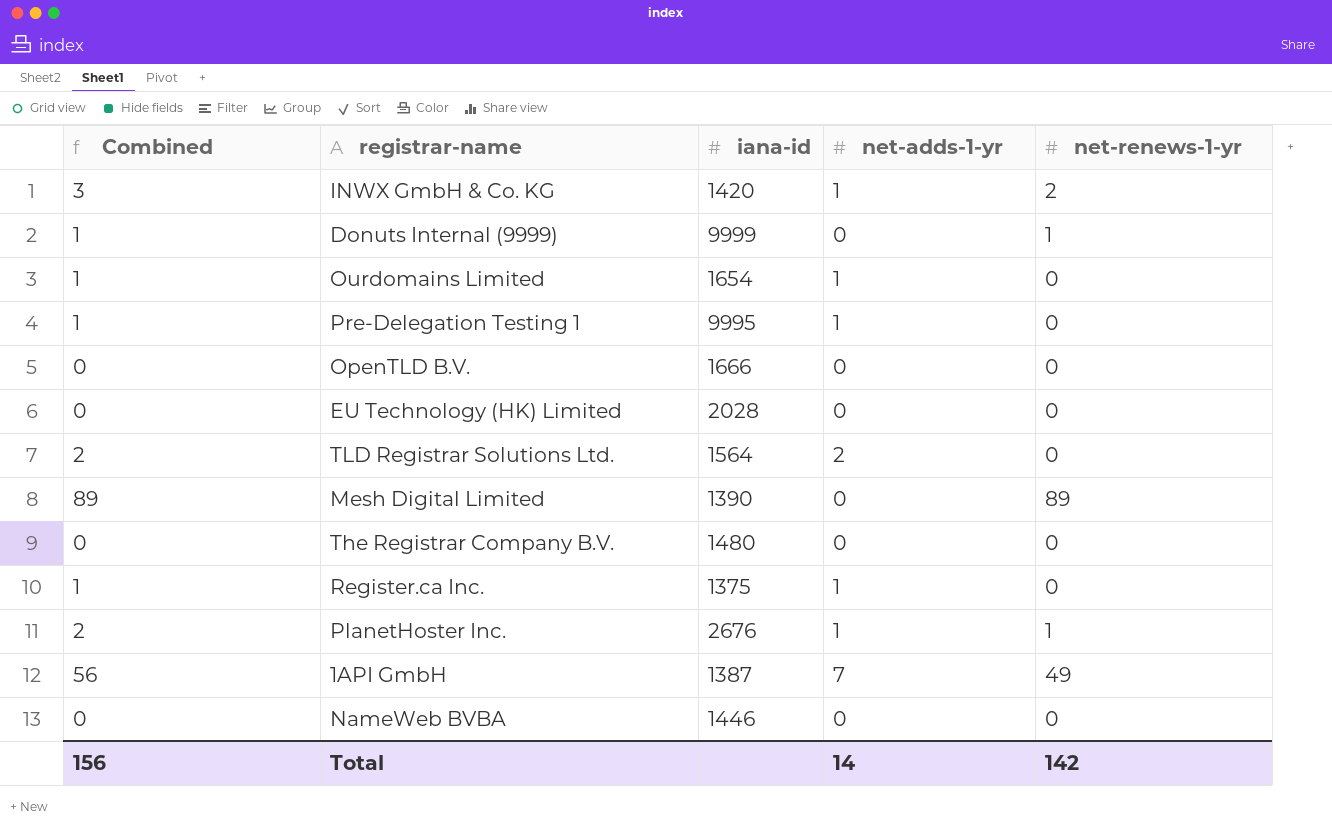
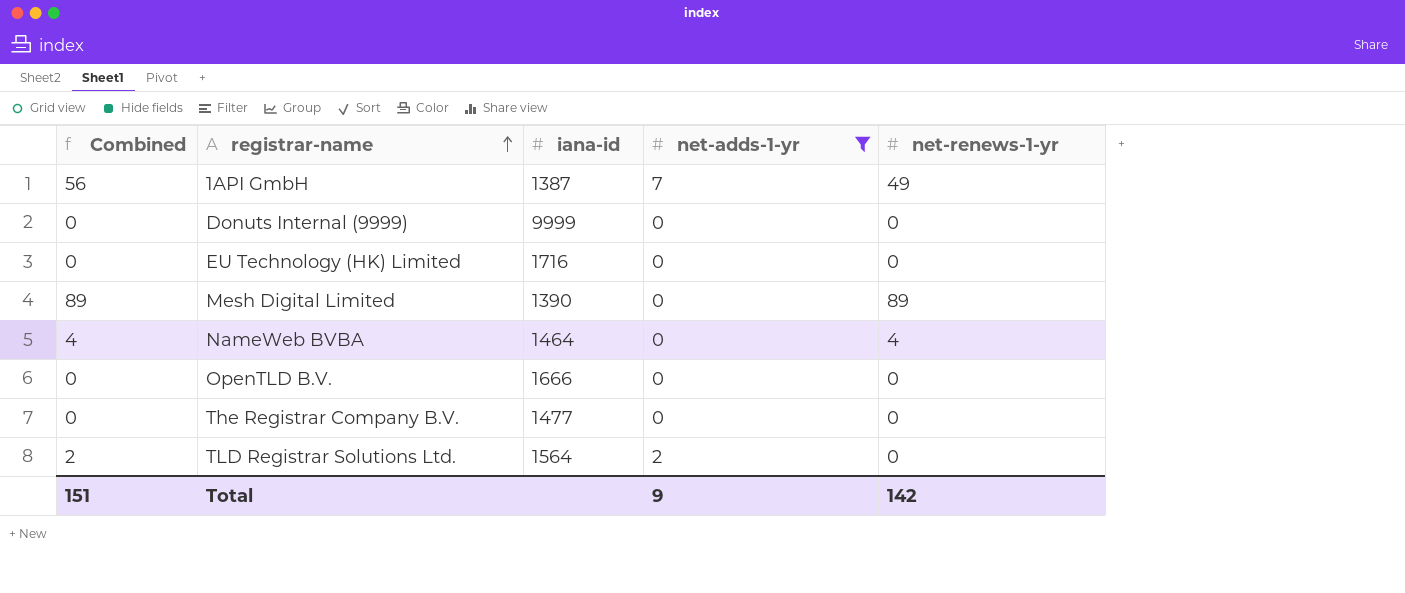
filter: none -> net-adds-1-yr != 1
row order: none -> registrar-name ascending
Donuts Internal (9999) | Combined: 1 -> 0
Donuts Internal (9999) | net-renews-1-yr: 1 -> 0
EU Technology (HK) Limited | iana-id: 2028 -> 1716
NameWeb BVBA | Combined: 0 -> 4
NameWeb BVBA | iana-id: 1446 -> 1464
NameWeb BVBA | net-renews-1-yr: 0 -> 4
The Registrar Company B.V. | iana-id: 1480 -> 1477
Total | Combined: 156 -> 151
Total | net-adds-1-yr: 14 -> 9

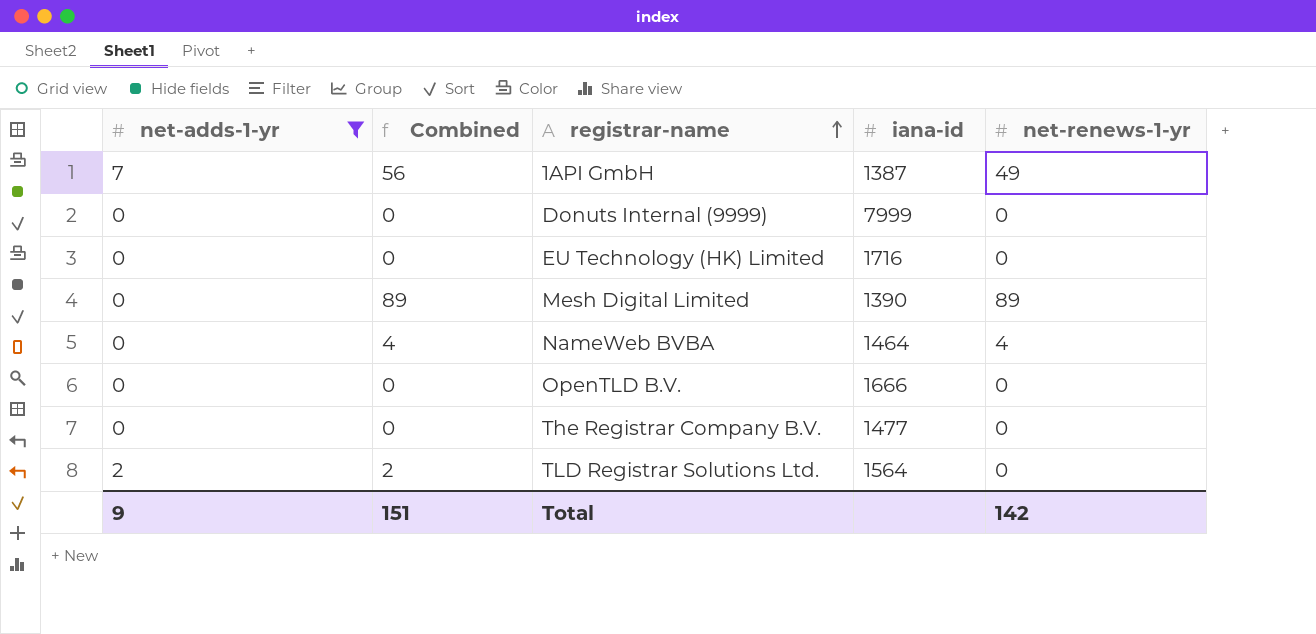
column net-adds-1-yr | position: 4 -> 1
Donuts Internal (9999) | iana-id: 9999 -> 7999

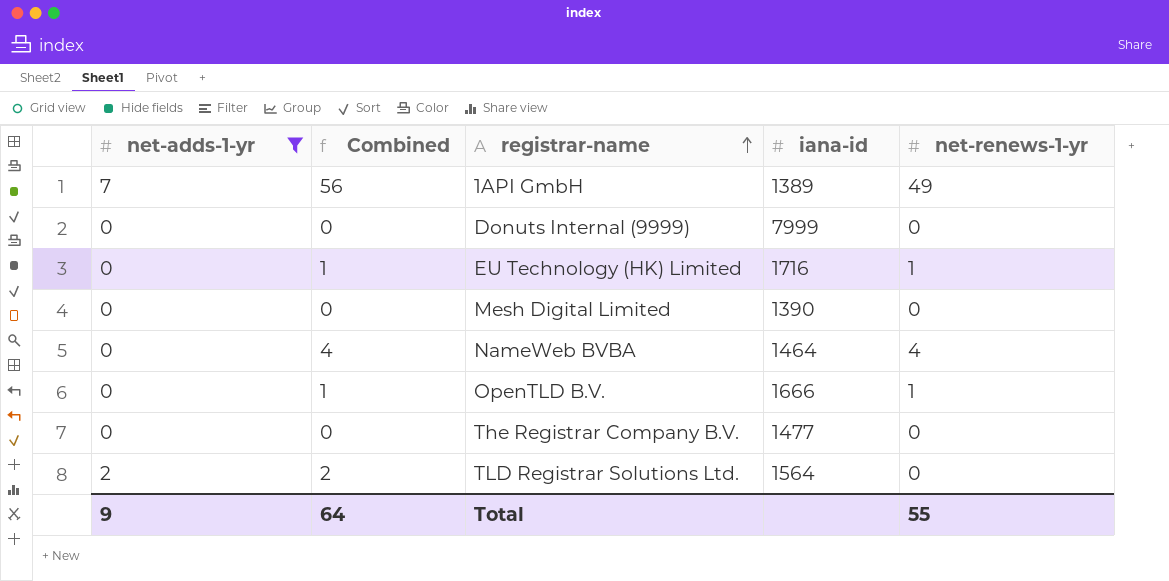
1API GmbH | iana-id: 1387 -> 1389
EU Technology (HK) Limited | Combined: 0 -> 1
EU Technology (HK) Limited | net-renews-1-yr: 0 -> 1
Mesh Digital Limited | Combined: 89 -> 0
Mesh Digital Limited | net-renews-1-yr: 89 -> 0
OpenTLD B.V. | Combined: 0 -> 1
OpenTLD B.V. | net-renews-1-yr: 0 -> 1
Total | Combined: 151 -> 64
Total | net-renews-1-yr: 142 -> 55

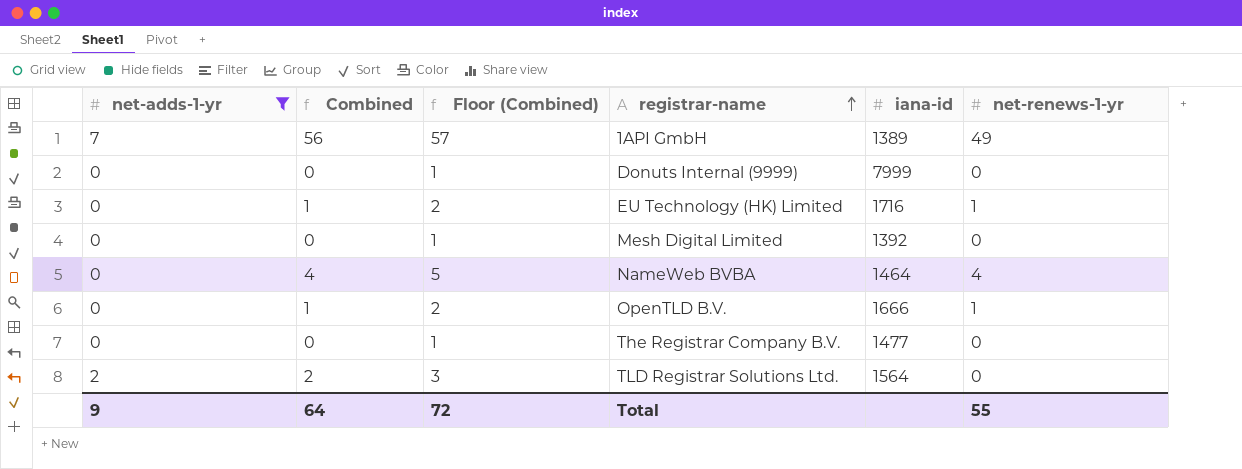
column Floor (Combined) | formula: none -> [Combined] + 1
Mesh Digital Limited | iana-id: 1390 -> 1392

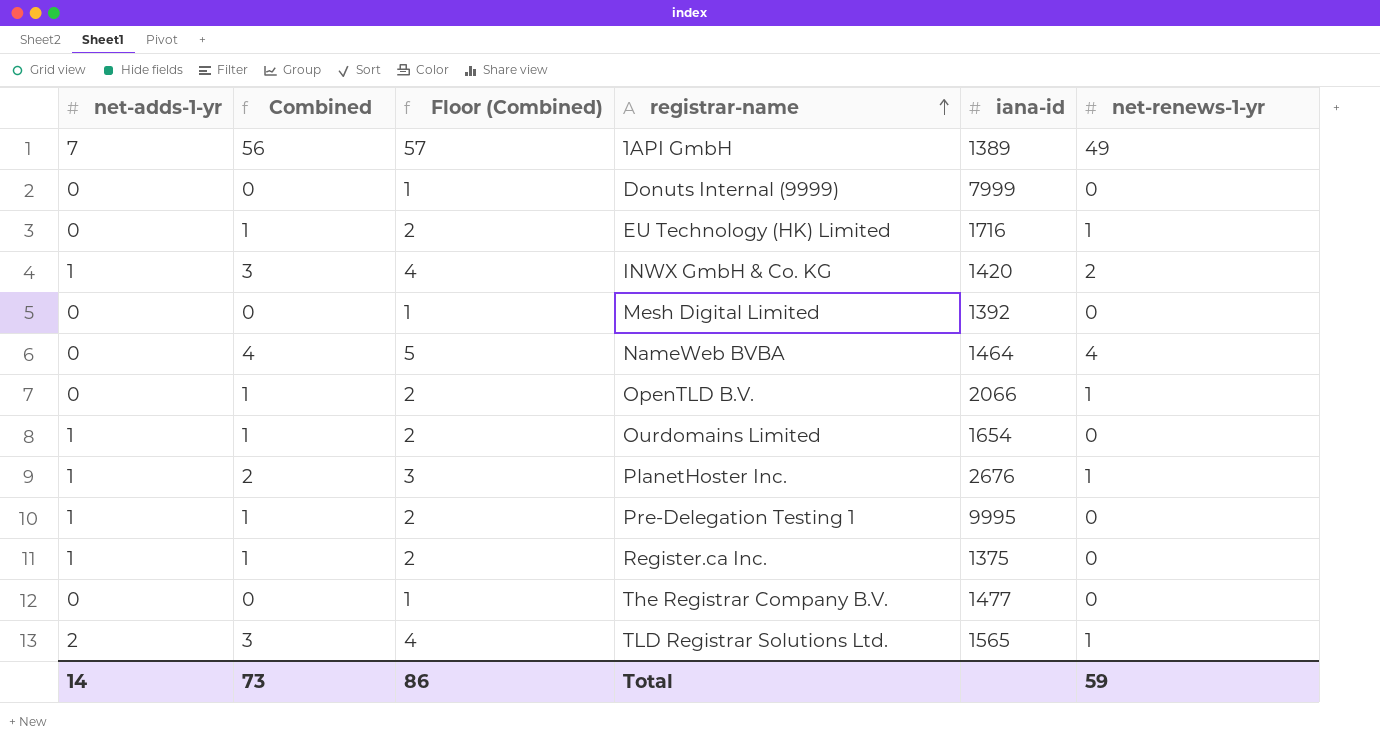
filter: net-adds-1-yr != 1 -> none
OpenTLD B.V. | iana-id: 1666 -> 2066
TLD Registrar Solutions Ltd. | Combined: 2 -> 3
TLD Registrar Solutions Ltd. | Floor (Combined): 3 -> 4
TLD Registrar Solutions Ltd. | iana-id: 1564 -> 1565
TLD Registrar Solutions Ltd. | net-renews-1-yr: 0 -> 1
Total | net-adds-1-yr: 9 -> 14
Total | Combined: 64 -> 73
Total | Floor (Combined): 72 -> 86
Total | net-renews-1-yr: 55 -> 59

